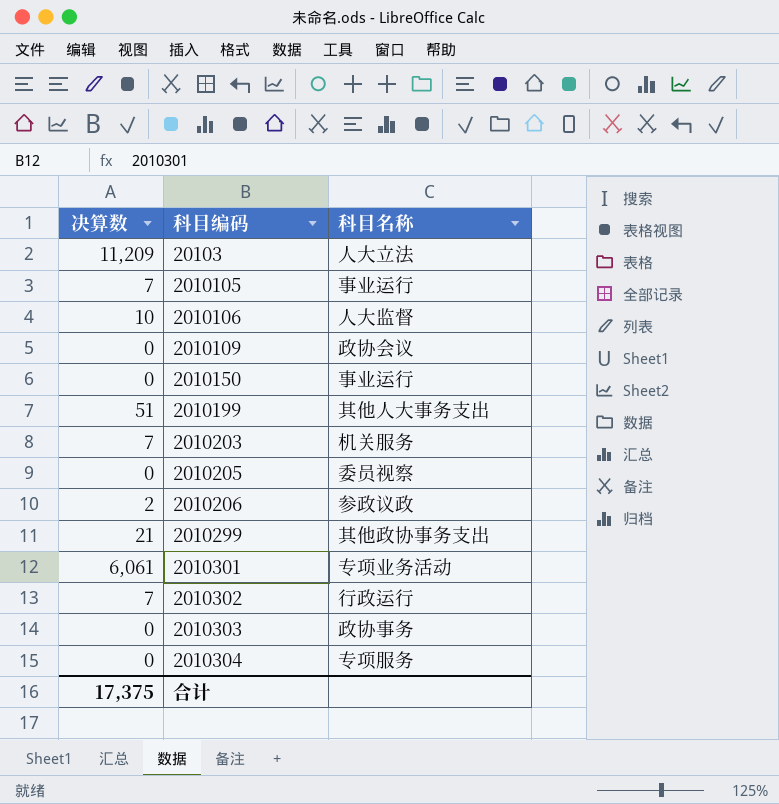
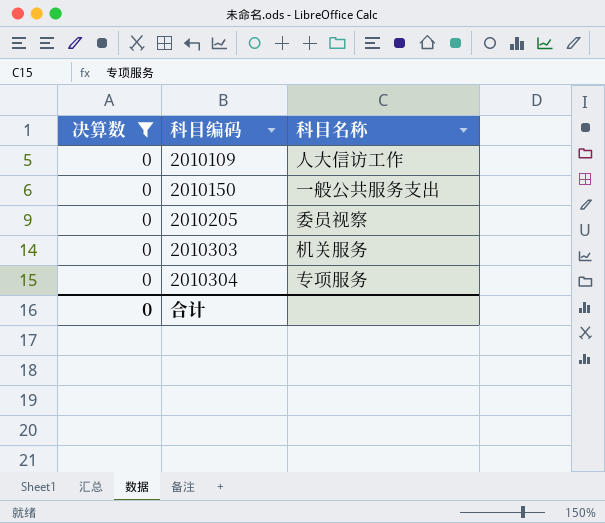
filter: none -> 决算数 = 0
2010109 | 科目名称: 政协会议 -> 人大信访工作
2010150 | 科目名称: 事业运行 -> 一般公共服务支出
2010303 | 科目名称: 政协事务 -> 机关服务
合计 | 决算数: 17,375 -> 0

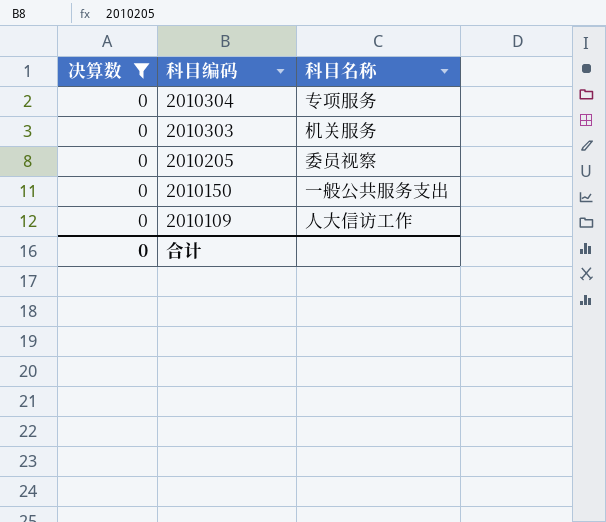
row order: 科目编码 ascending -> 科目编码 descending

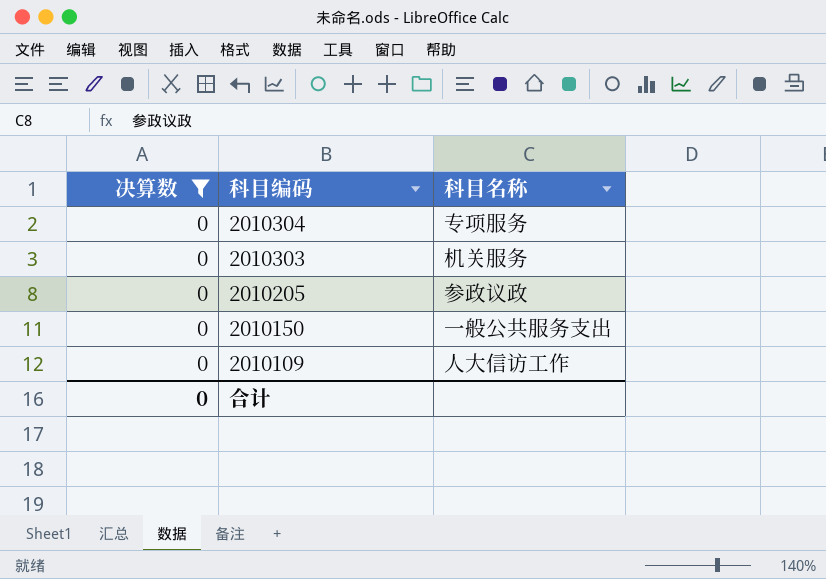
2010205 | 科目名称: 委员视察 -> 参政议政

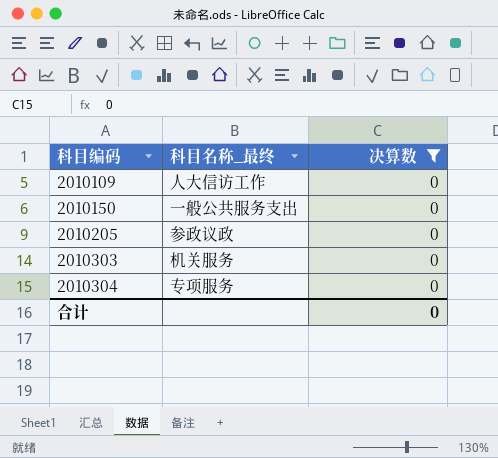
row order: 科目编码 descending -> 科目编码 ascending
column name: 科目名称 -> 科目名称_最终
column 决算数 | position: 1 -> 3

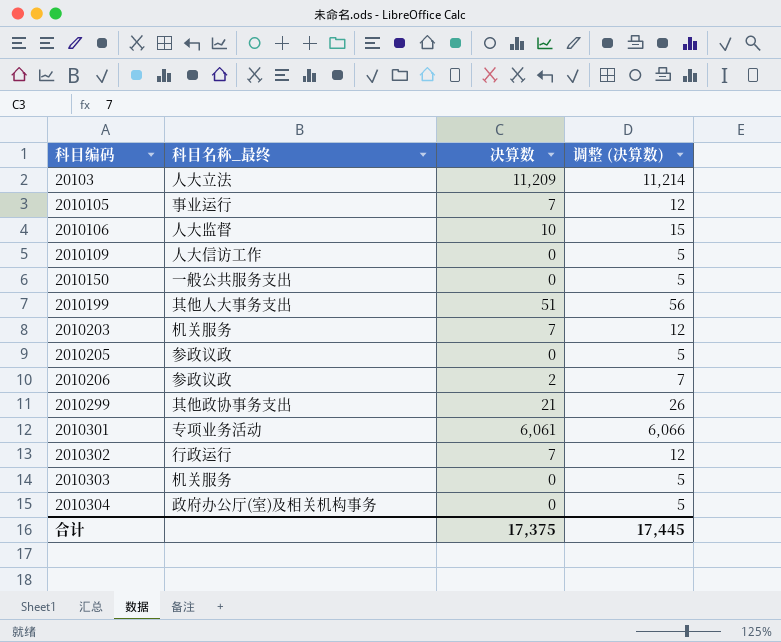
filter: 决算数 = 0 -> none
column 调整 (决算数) | formula: none -> [决算数] + 5
2010304 | 科目名称_最终: 专项服务 -> 政府办公厅(室)及相关机构事务
合计 | 决算数: 0 -> 17,375

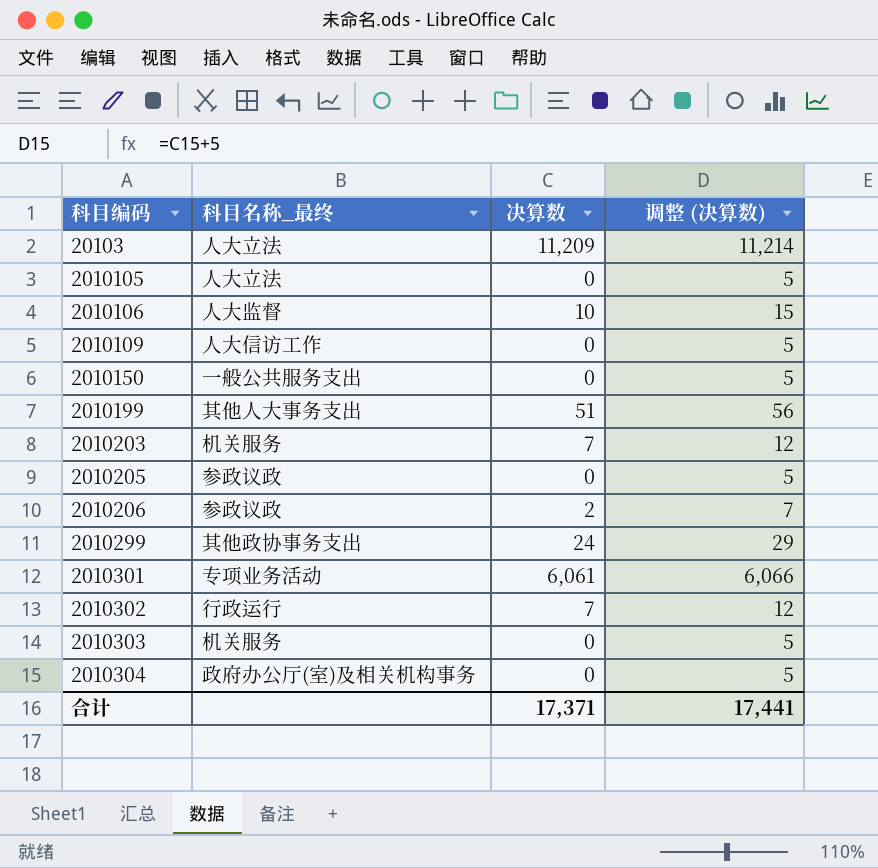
2010105 | 科目名称_最终: 事业运行 -> 人大立法
2010105 | 决算数: 7 -> 0
2010105 | 调整 (决算数): 12 -> 5
2010299 | 决算数: 21 -> 24
2010299 | 调整 (决算数): 26 -> 29
合计 | 决算数: 17,375 -> 17,371
合计 | 调整 (决算数): 17,445 -> 17,441

